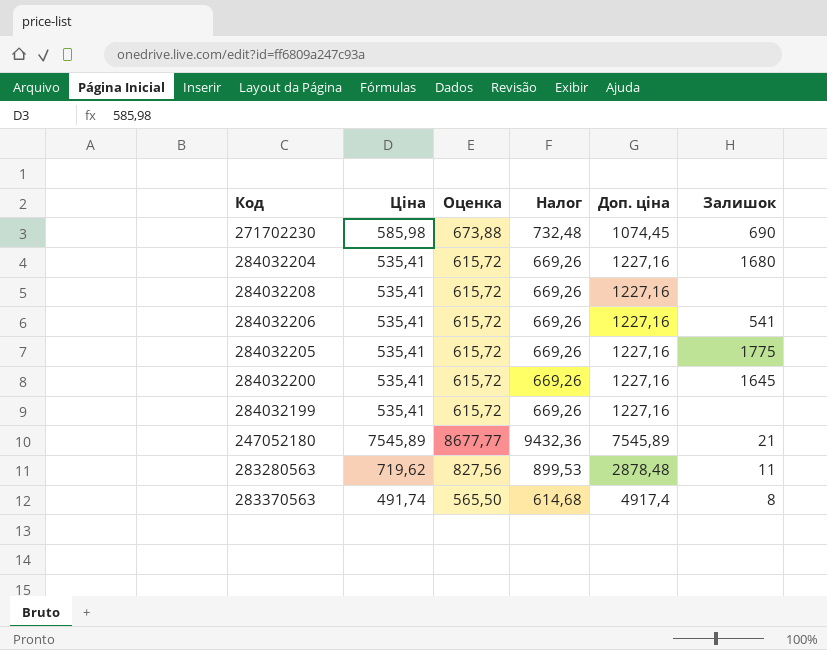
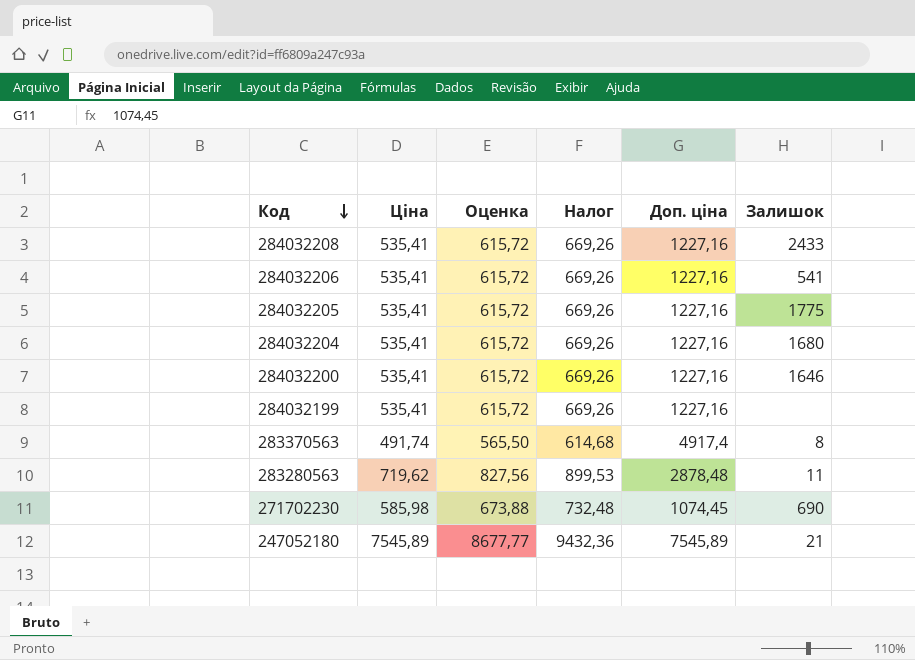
row order: none -> Код descending
284032208 | Залишок: none -> 2433
284032200 | Залишок: 1645 -> 1646

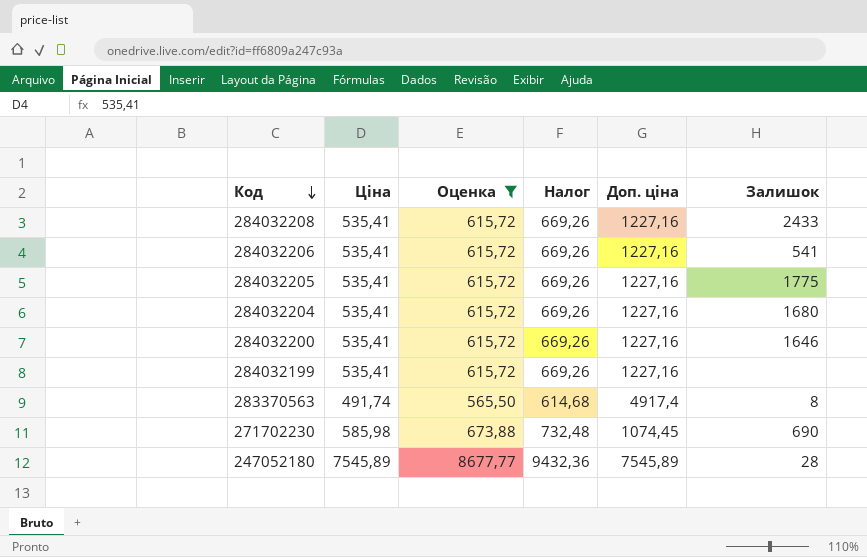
filter: none -> Оценка != 827,56
247052180 | Залишок: 21 -> 28

